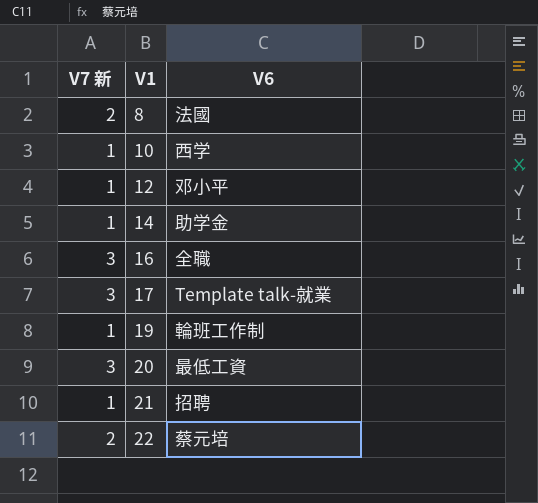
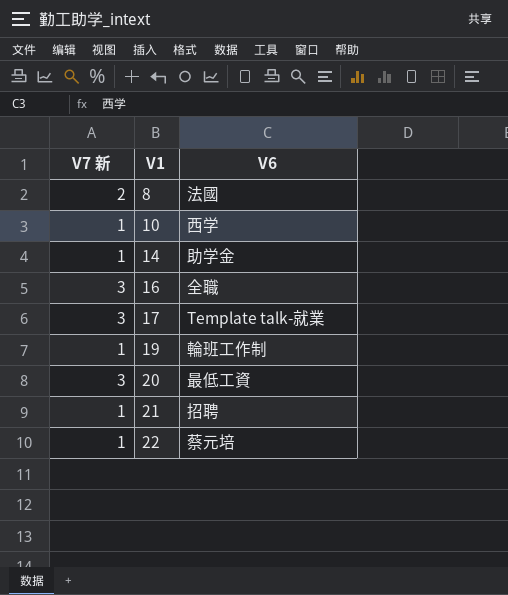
row 12: 1 | 邓小平 -> none
22 | V7 新: 2 -> 1

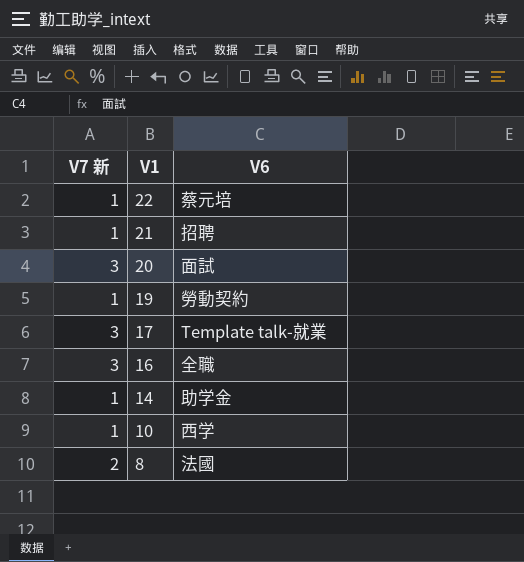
row order: V1 ascending -> V1 descending
20 | V6: 最低工資 -> 面試
19 | V6: 輪班工作制 -> 勞動契約

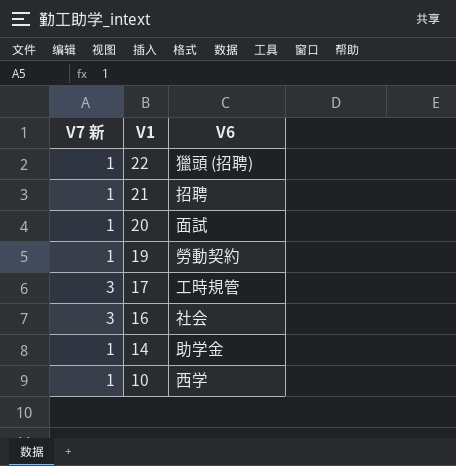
row 8: 2 | 法國 -> none
22 | V6: 蔡元培 -> 獵頭 (招聘)
20 | V7 新: 3 -> 1
17 | V6: Template talk-就業 -> 工時規管
16 | V6: 全職 -> 社会

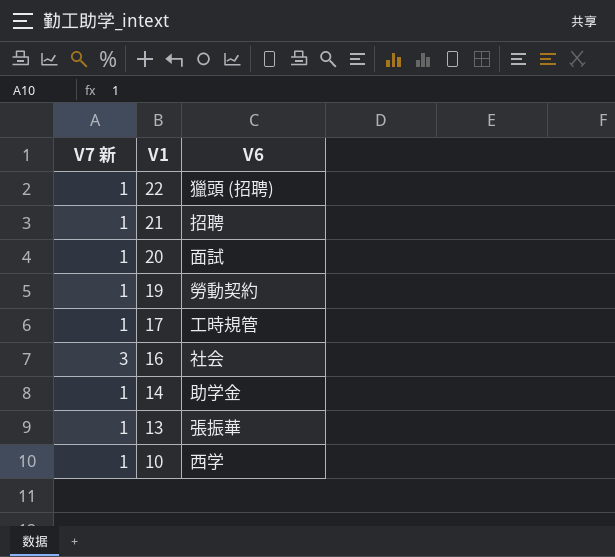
17 | V7 新: 3 -> 1
row 13: none -> 1 | 張振華

